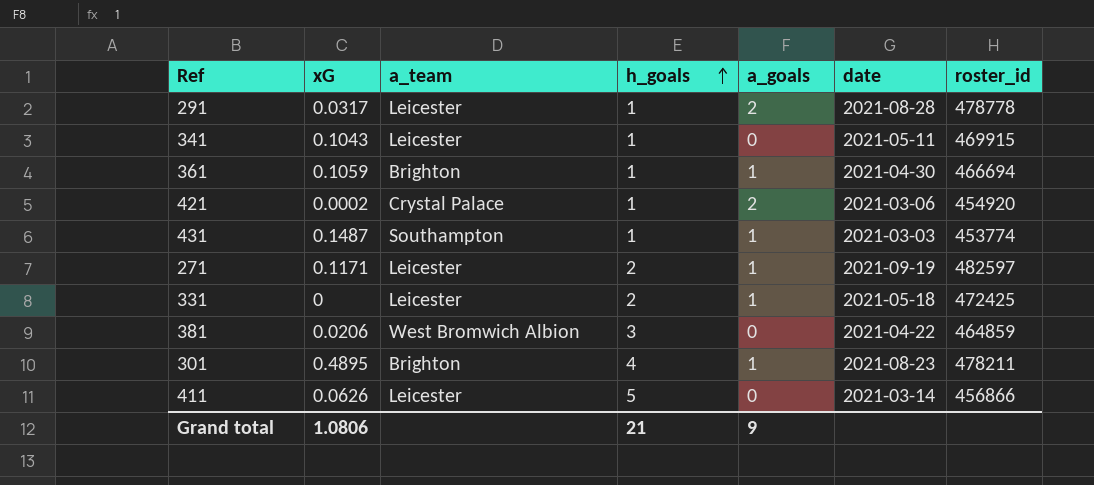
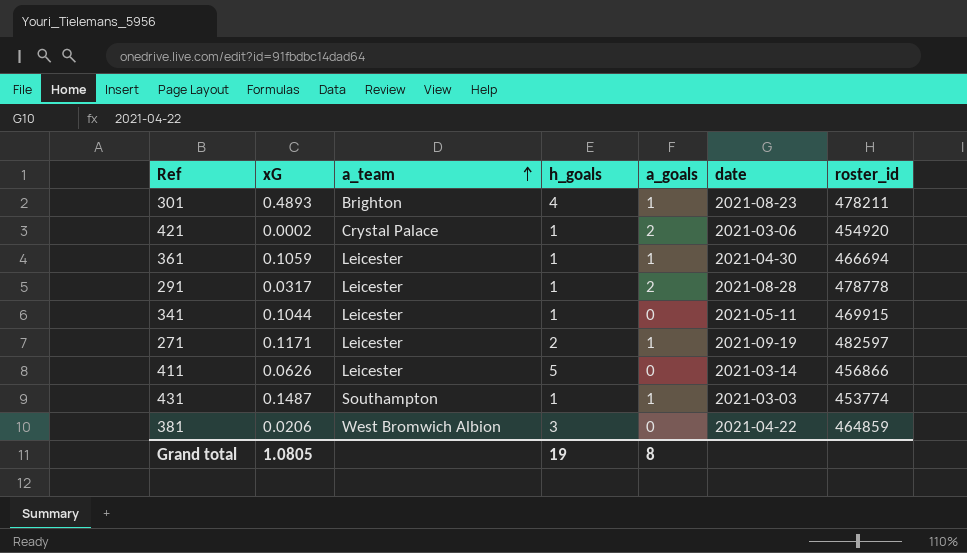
row order: h_goals ascending -> a_team ascending
row 331: 0 | Leicester | 2 | 1 | 2021-05-18 | 472425 -> none
301 | xG: 0.4895 -> 0.4893
361 | a_team: Brighton -> Leicester
341 | xG: 0.1043 -> 0.1044
Grand total | xG: 1.0806 -> 1.0805
Grand total | h_goals: 21 -> 19
Grand total | a_goals: 9 -> 8

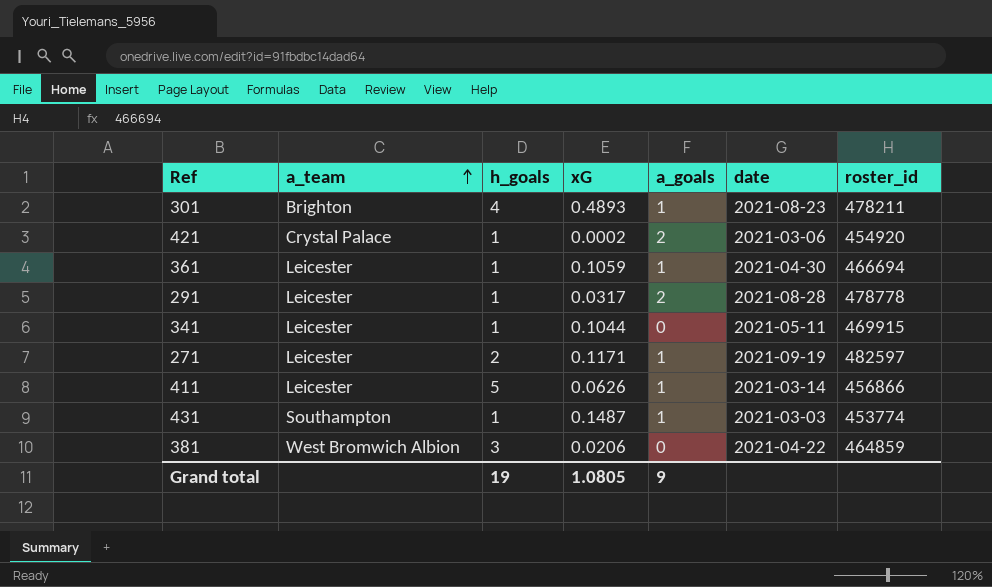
column xG | position: 2 -> 4
411 | a_goals: 0 -> 1
Grand total | a_goals: 8 -> 9

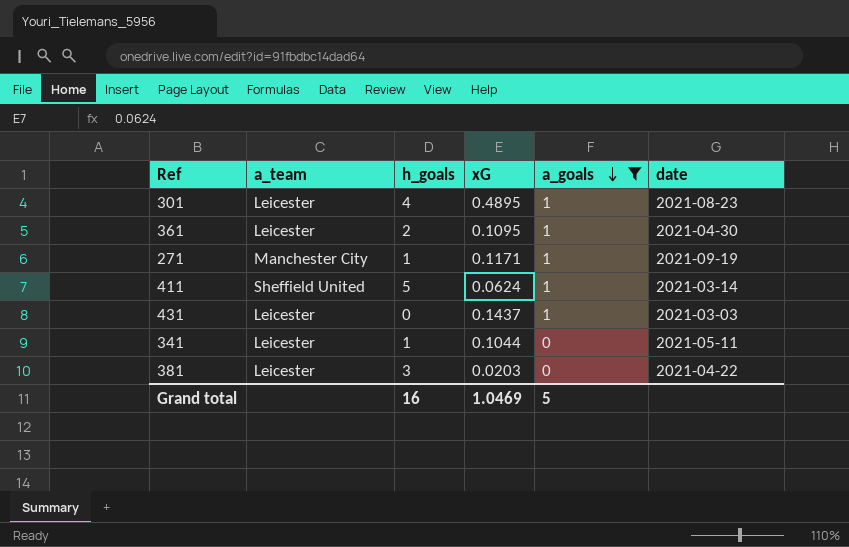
filter: none -> a_goals != 2
row order: a_team ascending -> a_goals descending
column roster_id | position: 7 -> none
301 | a_team: Brighton -> Leicester
301 | xG: 0.4893 -> 0.4895
361 | h_goals: 1 -> 2
361 | xG: 0.1059 -> 0.1095
271 | a_team: Leicester -> Manchester City
271 | h_goals: 2 -> 1
411 | a_team: Leicester -> Sheffield United
411 | xG: 0.0626 -> 0.0624
431 | a_team: Southampton -> Leicester
431 | h_goals: 1 -> 0
431 | xG: 0.1487 -> 0.1437
381 | a_team: West Bromwich Albion -> Leicester
381 | xG: 0.0206 -> 0.0203
Grand total | h_goals: 19 -> 16
Grand total | xG: 1.0805 -> 1.0469
Grand total | a_goals: 9 -> 5

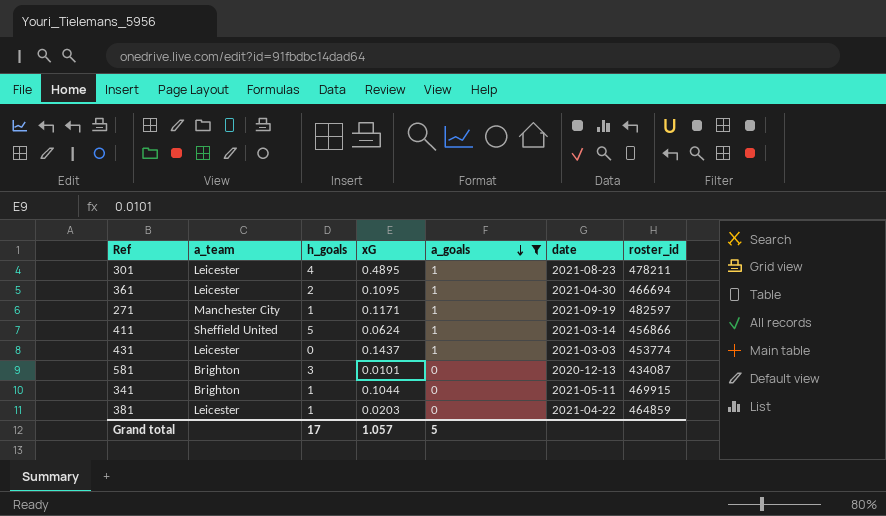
column roster_id | position: none -> 7
row 581: none -> Brighton | 3 | 0.0101 | 0 | 2020-12-13 | 434087
341 | a_team: Leicester -> Brighton
381 | h_goals: 3 -> 1
Grand total | h_goals: 16 -> 17
Grand total | xG: 1.0469 -> 1.057

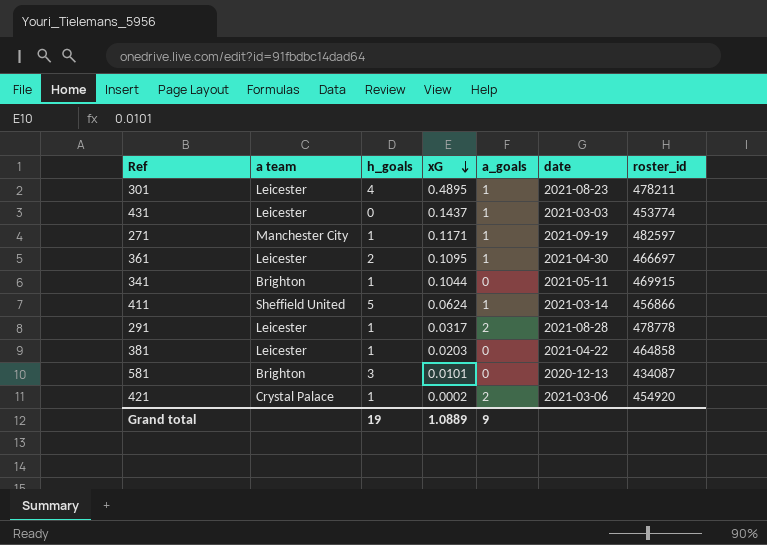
filter: a_goals != 2 -> none
row order: a_goals descending -> xG descending
column name: a_team -> a team
361 | roster_id: 466694 -> 466697
381 | roster_id: 464859 -> 464858
Grand total | h_goals: 17 -> 19
Grand total | xG: 1.057 -> 1.0889
Grand total | a_goals: 5 -> 9

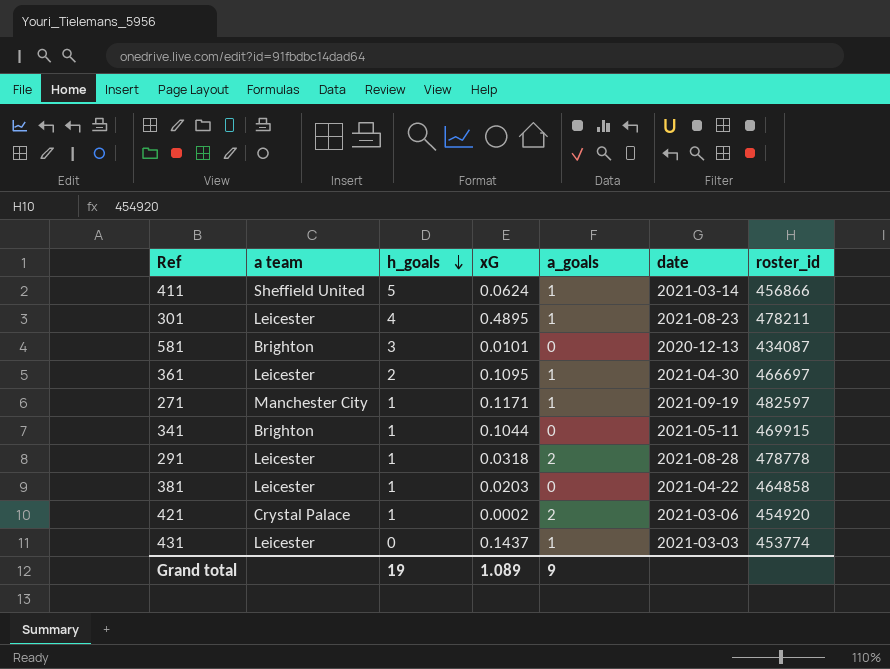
row order: xG descending -> h_goals descending
291 | xG: 0.0317 -> 0.0318
Grand total | xG: 1.0889 -> 1.089

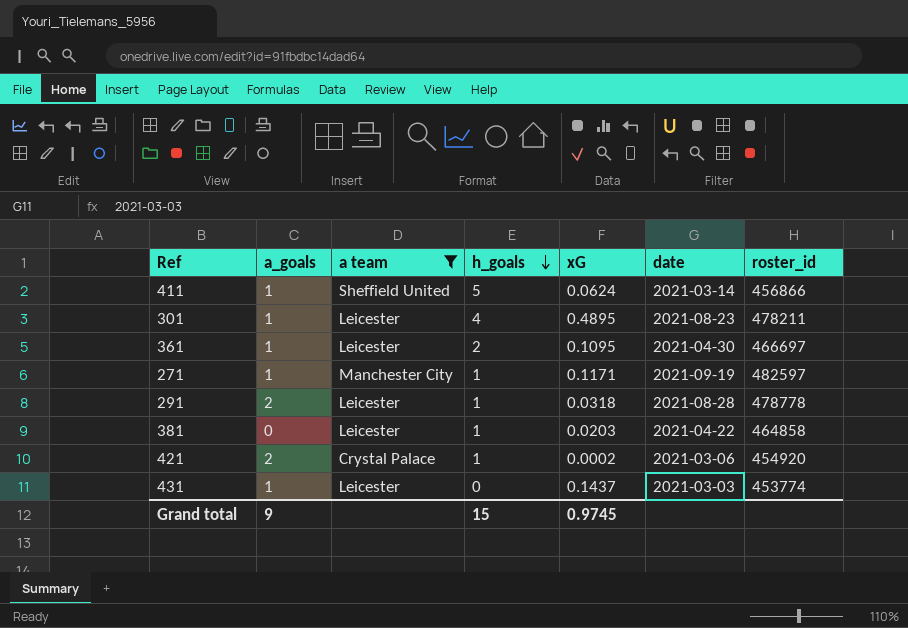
filter: none -> a team != Brighton
column a_goals | position: 5 -> 2
Grand total | h_goals: 19 -> 15
Grand total | xG: 1.089 -> 0.9745

